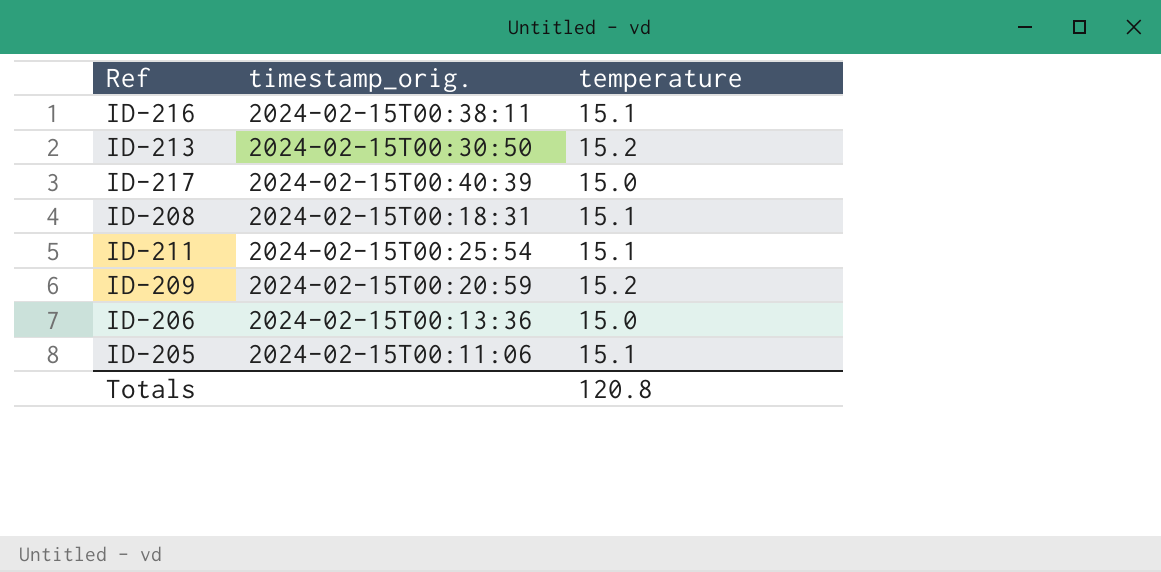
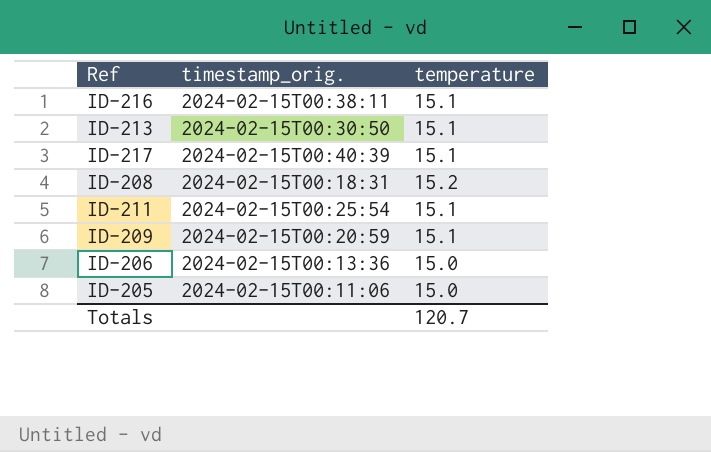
ID-213 | temperature: 15.2 -> 15.1
ID-217 | temperature: 15.0 -> 15.1
ID-208 | temperature: 15.1 -> 15.2
ID-209 | temperature: 15.2 -> 15.1
ID-205 | temperature: 15.1 -> 15.0
Totals | temperature: 120.8 -> 120.7

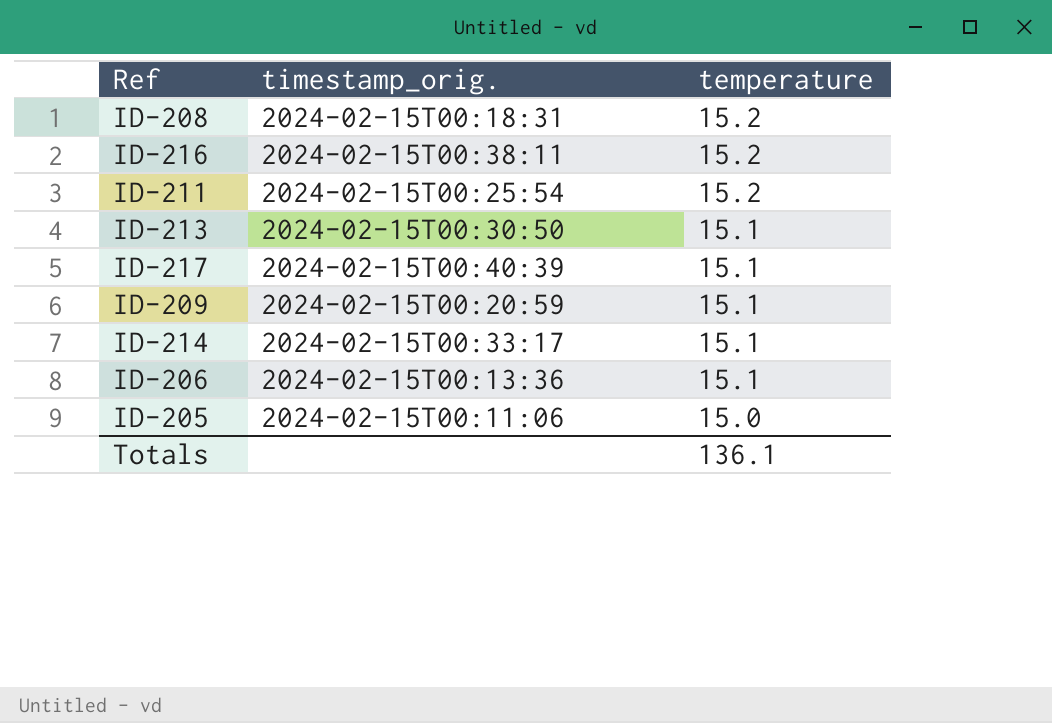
row order: none -> temperature descending
ID-216 | temperature: 15.1 -> 15.2
ID-211 | temperature: 15.1 -> 15.2
row ID-214: none -> 2024-02-15T00:33:17 | 15.1
ID-206 | temperature: 15.0 -> 15.1
Totals | temperature: 120.7 -> 136.1

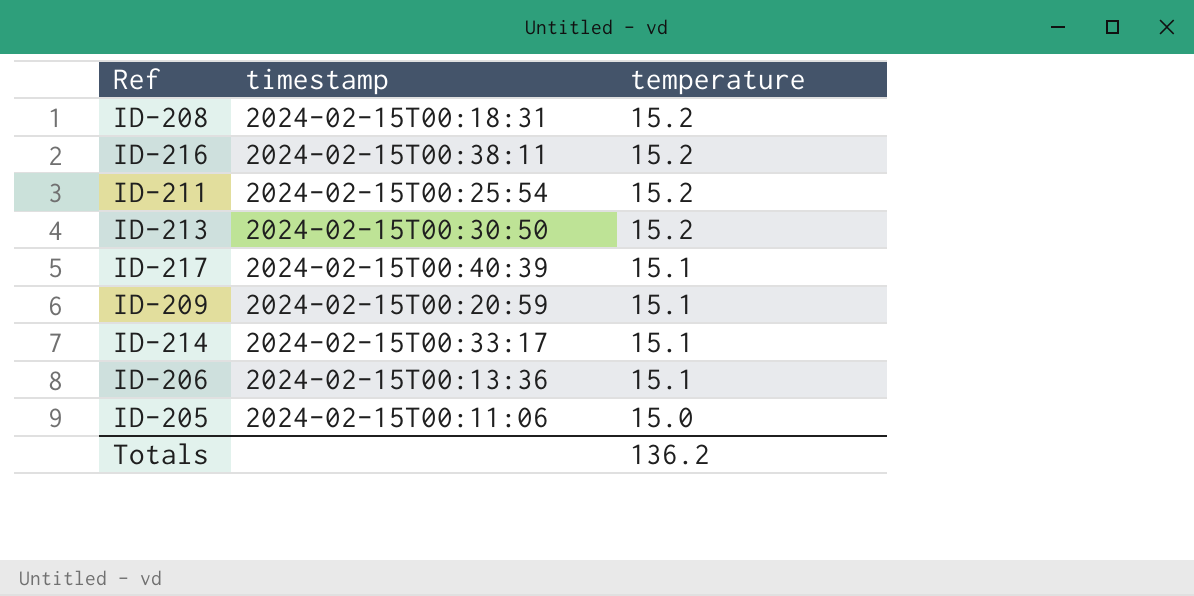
column name: timestamp_orig. -> timestamp
ID-213 | temperature: 15.1 -> 15.2
Totals | temperature: 136.1 -> 136.2

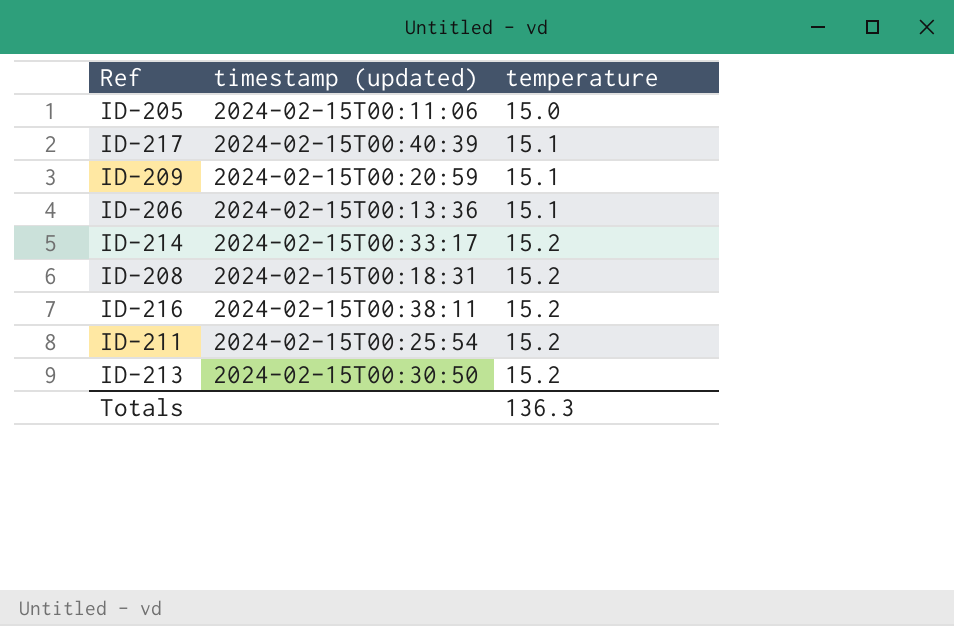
row order: temperature descending -> temperature ascending
column name: timestamp -> timestamp (updated)
ID-214 | temperature: 15.1 -> 15.2
Totals | temperature: 136.2 -> 136.3

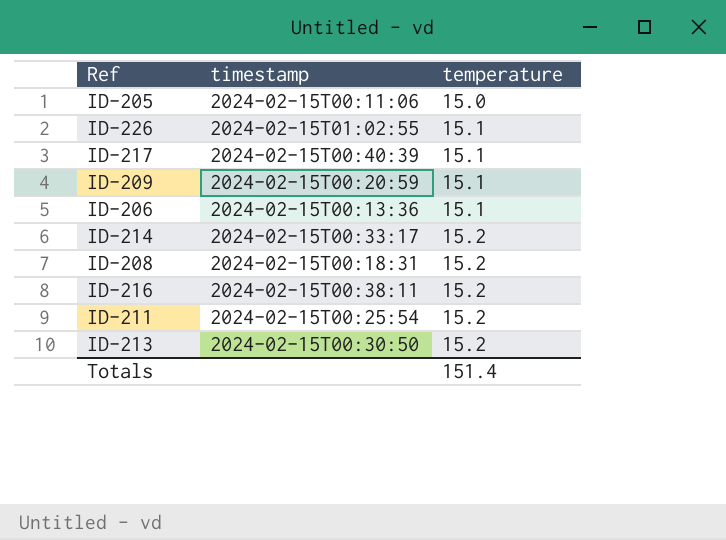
column name: timestamp (updated) -> timestamp
row ID-226: none -> 2024-02-15T01:02:55 | 15.1
Totals | temperature: 136.3 -> 151.4

